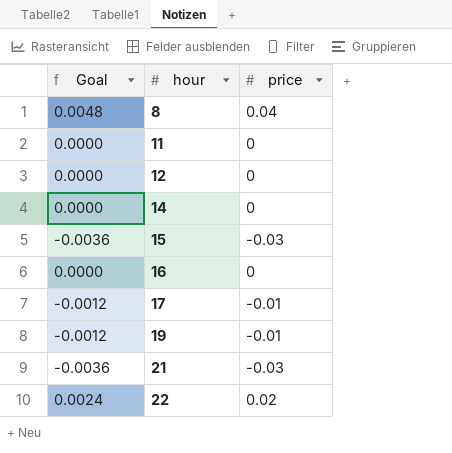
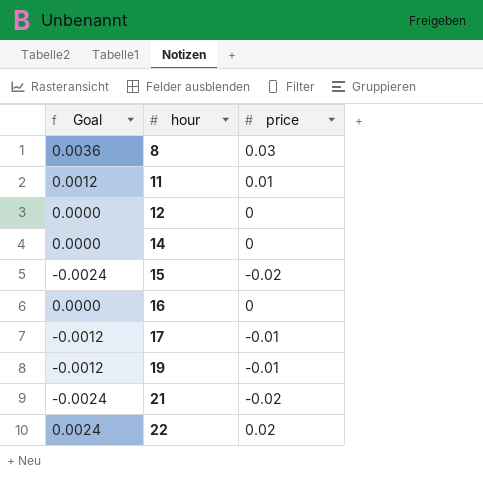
8 | Goal: 0.0048 -> 0.0036
8 | price: 0.04 -> 0.03
11 | Goal: 0.0000 -> 0.0012
11 | price: 0 -> 0.01
15 | Goal: -0.0036 -> -0.0024
15 | price: -0.03 -> -0.02
21 | Goal: -0.0036 -> -0.0024
21 | price: -0.03 -> -0.02

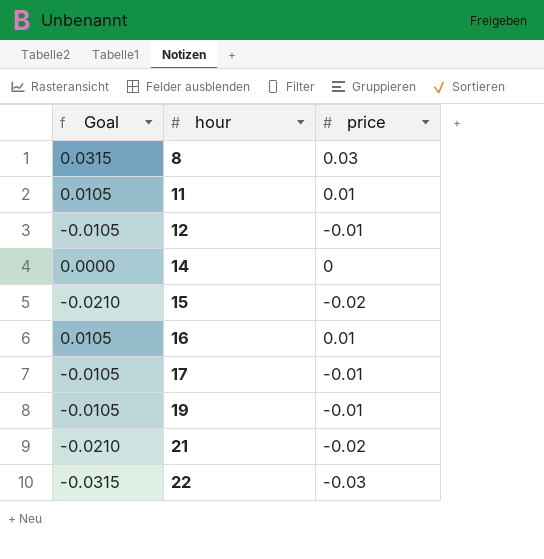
column Goal | formula: [price] * 0.12 -> [price] * 1.05
12 | price: 0 -> -0.01
16 | price: 0 -> 0.01
22 | price: 0.02 -> -0.03

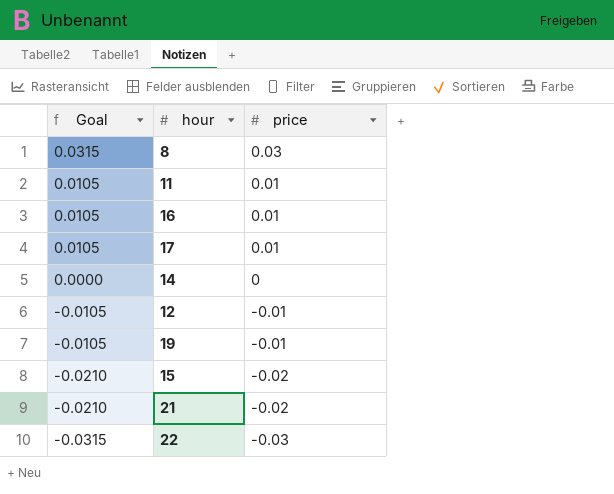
row order: hour ascending -> Goal descending
17 | Goal: -0.0105 -> 0.0105
17 | price: -0.01 -> 0.01

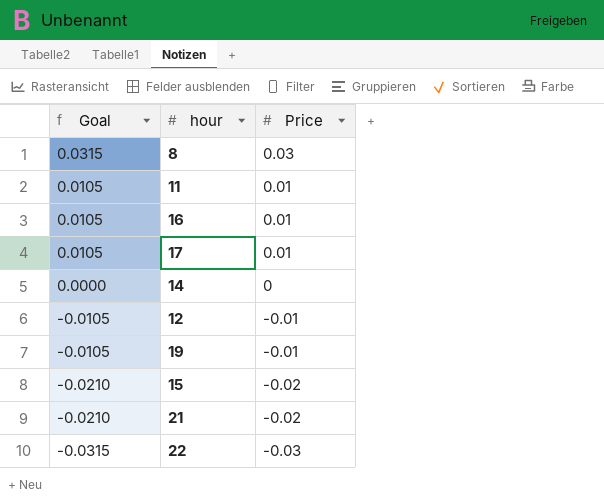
column name: price -> Price

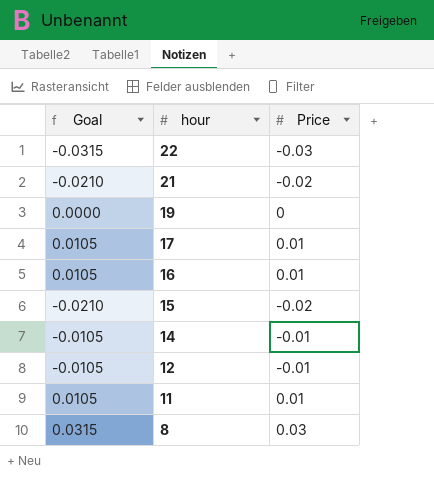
row order: Goal descending -> hour descending
19 | Goal: -0.0105 -> 0.0000
19 | Price: -0.01 -> 0
14 | Goal: 0.0000 -> -0.0105
14 | Price: 0 -> -0.01

